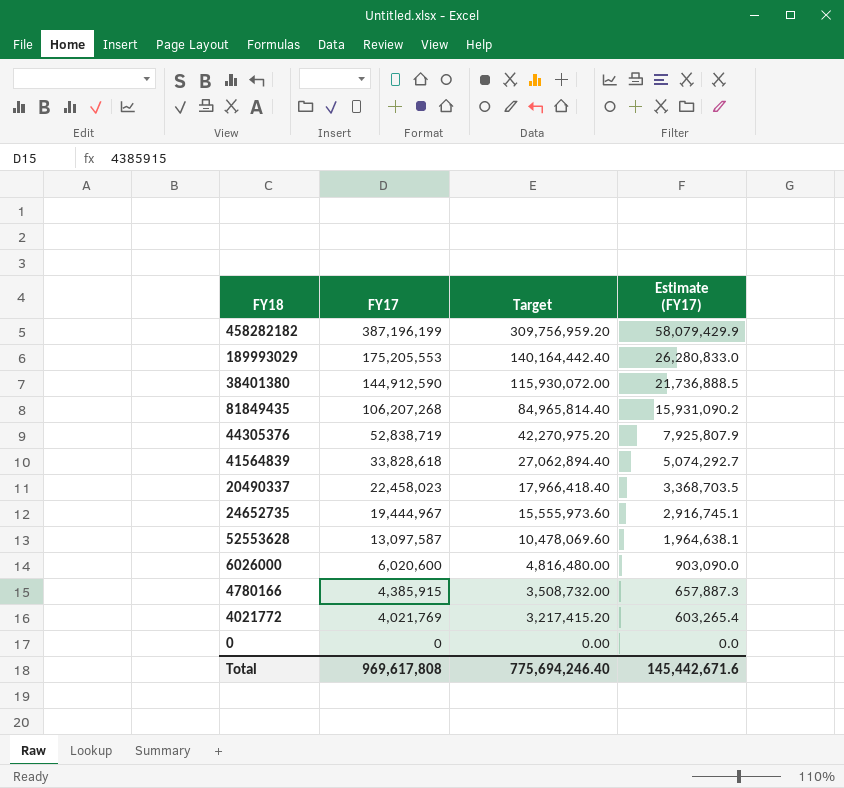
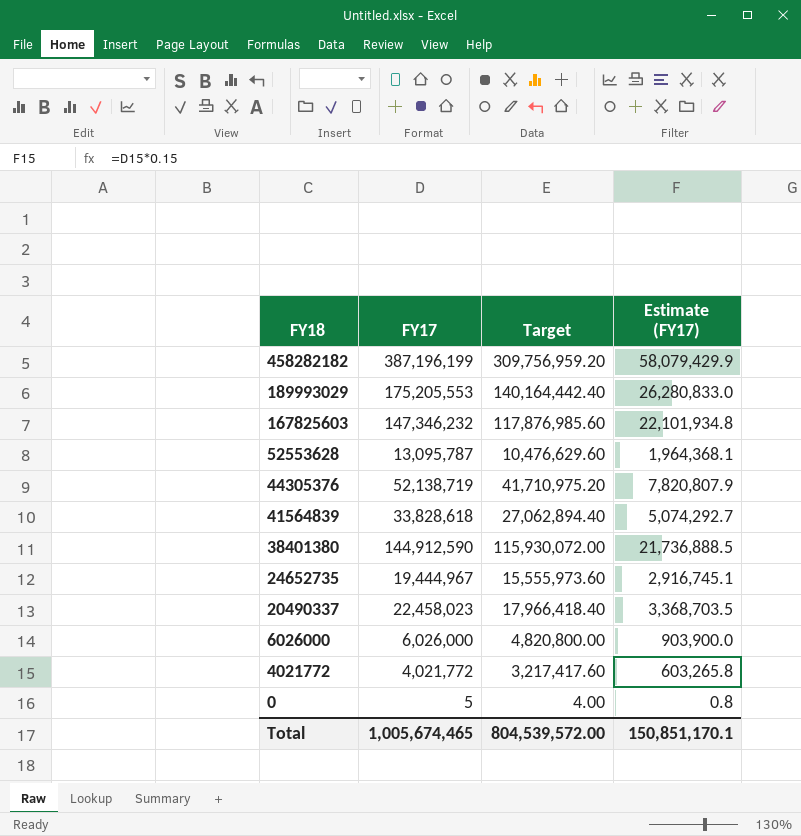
row order: FY17 descending -> FY18 descending
row 81849435: 106,207,268 | 84,965,814.40 | 15,931,090.2 -> none
row 4780166: 4,385,915 | 3,508,732.00 | 657,887.3 -> none
row 167825603: none -> 147,346,232 | 117,876,985.60 | 22,101,934.8
52553628 | FY17: 13,097,587 -> 13,095,787
52553628 | Target: 10,478,069.60 -> 10,476,629.60
52553628 | Estimate (FY17): 1,964,638.1 -> 1,964,368.1
44305376 | FY17: 52,838,719 -> 52,138,719
44305376 | Target: 42,270,975.20 -> 41,710,975.20
44305376 | Estimate (FY17): 7,925,807.9 -> 7,820,807.9
6026000 | FY17: 6,020,600 -> 6,026,000
6026000 | Target: 4,816,480.00 -> 4,820,800.00
6026000 | Estimate (FY17): 903,090.0 -> 903,900.0
4021772 | FY17: 4,021,769 -> 4,021,772
4021772 | Target: 3,217,415.20 -> 3,217,417.60
4021772 | Estimate (FY17): 603,265.4 -> 603,265.8
0 | FY17: 0 -> 5
0 | Target: 0.00 -> 4.00
0 | Estimate (FY17): 0.0 -> 0.8
Total | FY17: 969,617,808 -> 1,005,674,465
Total | Target: 775,694,246.40 -> 804,539,572.00
Total | Estimate (FY17): 145,442,671.6 -> 150,851,170.1

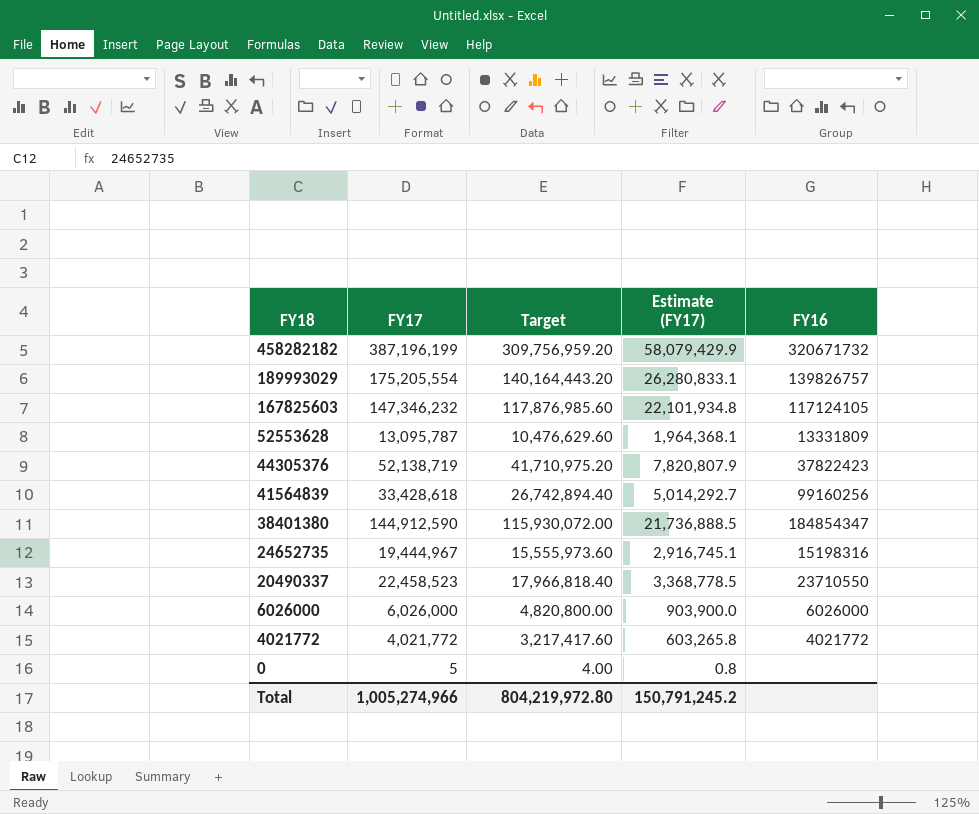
column FY16 | position: none -> 5
189993029 | FY17: 175,205,553 -> 175,205,554
189993029 | Target: 140,164,442.40 -> 140,164,443.20
189993029 | Estimate (FY17): 26,280,833.0 -> 26,280,833.1
41564839 | FY17: 33,828,618 -> 33,428,618
41564839 | Target: 27,062,894.40 -> 26,742,894.40
41564839 | Estimate (FY17): 5,074,292.7 -> 5,014,292.7
20490337 | FY17: 22,458,023 -> 22,458,523
20490337 | Target: 17,966,418.40 -> 17,966,818.40
20490337 | Estimate (FY17): 3,368,703.5 -> 3,368,778.5
Total | FY17: 1,005,674,465 -> 1,005,274,966
Total | Target: 804,539,572.00 -> 804,219,972.80
Total | Estimate (FY17): 150,851,170.1 -> 150,791,245.2

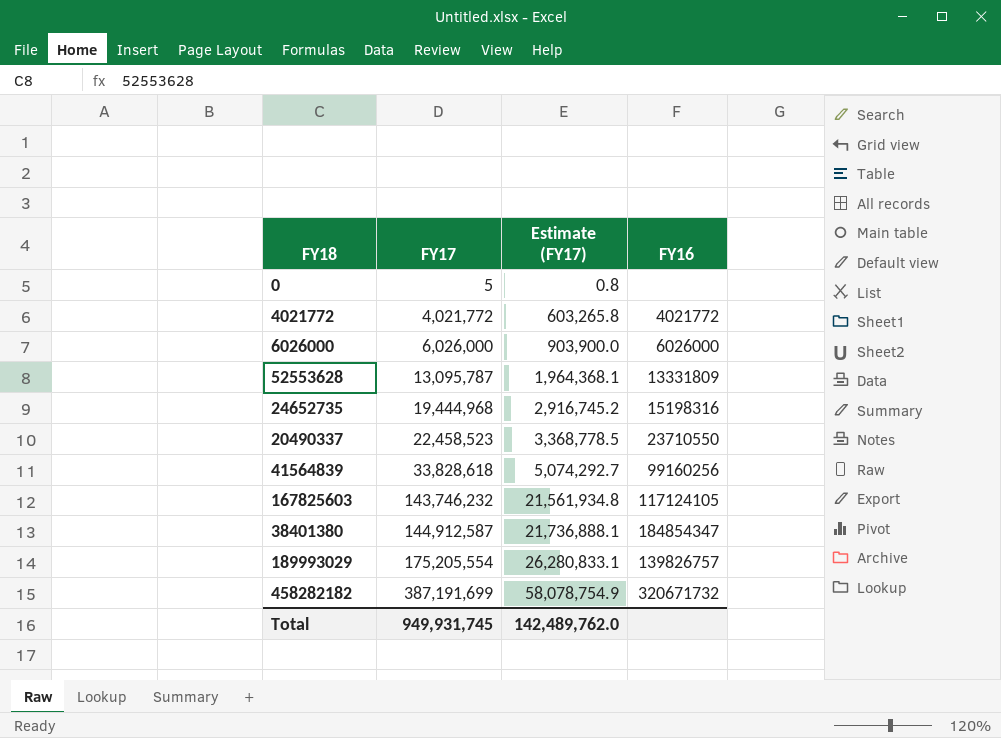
row order: FY18 descending -> FY17 ascending
column Target | formula: [FY17] * 0.8 -> none
row 44305376: 52,138,719 | 41,710,975.20 | 7,820,807.9 | 37822423 -> none
24652735 | FY17: 19,444,967 -> 19,444,968
24652735 | Estimate (FY17): 2,916,745.1 -> 2,916,745.2
41564839 | FY17: 33,428,618 -> 33,828,618
41564839 | Estimate (FY17): 5,014,292.7 -> 5,074,292.7
167825603 | FY17: 147,346,232 -> 143,746,232
167825603 | Estimate (FY17): 22,101,934.8 -> 21,561,934.8
38401380 | FY17: 144,912,590 -> 144,912,587
38401380 | Estimate (FY17): 21,736,888.5 -> 21,736,888.1
458282182 | FY17: 387,196,199 -> 387,191,699
458282182 | Estimate (FY17): 58,079,429.9 -> 58,078,754.9
Total | FY17: 1,005,274,966 -> 949,931,745
Total | Estimate (FY17): 150,791,245.2 -> 142,489,762.0

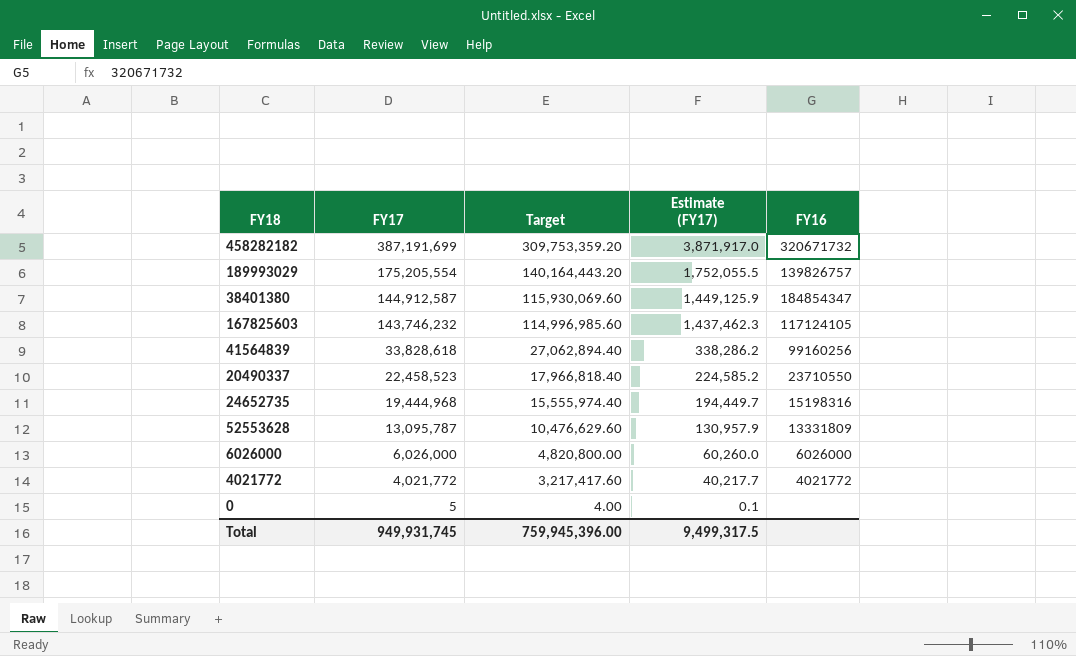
row order: FY17 ascending -> FY17 descending
column Target | formula: none -> [FY17] * 0.8
column Estimate (FY17) | formula: [FY17] * 0.15 -> [FY17] * 0.01
Total | Estimate (FY17): 142,489,762.0 -> 9,499,317.5

